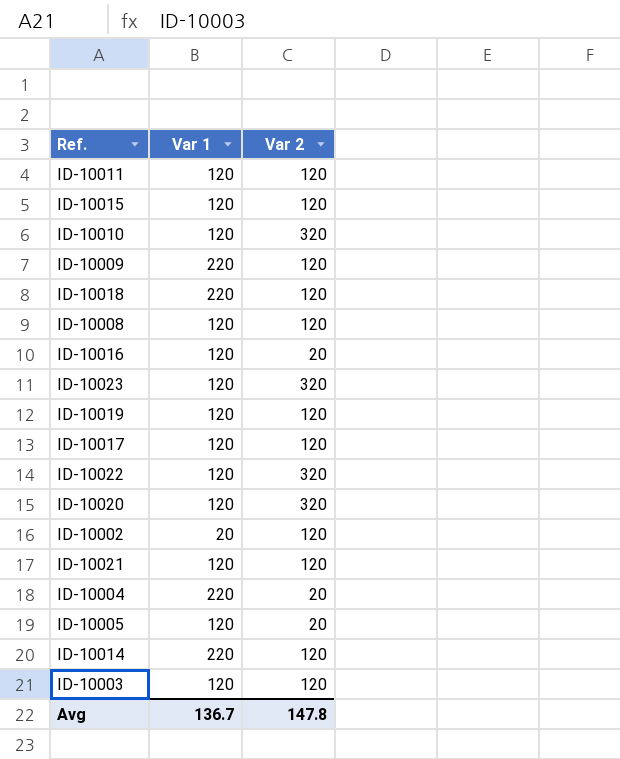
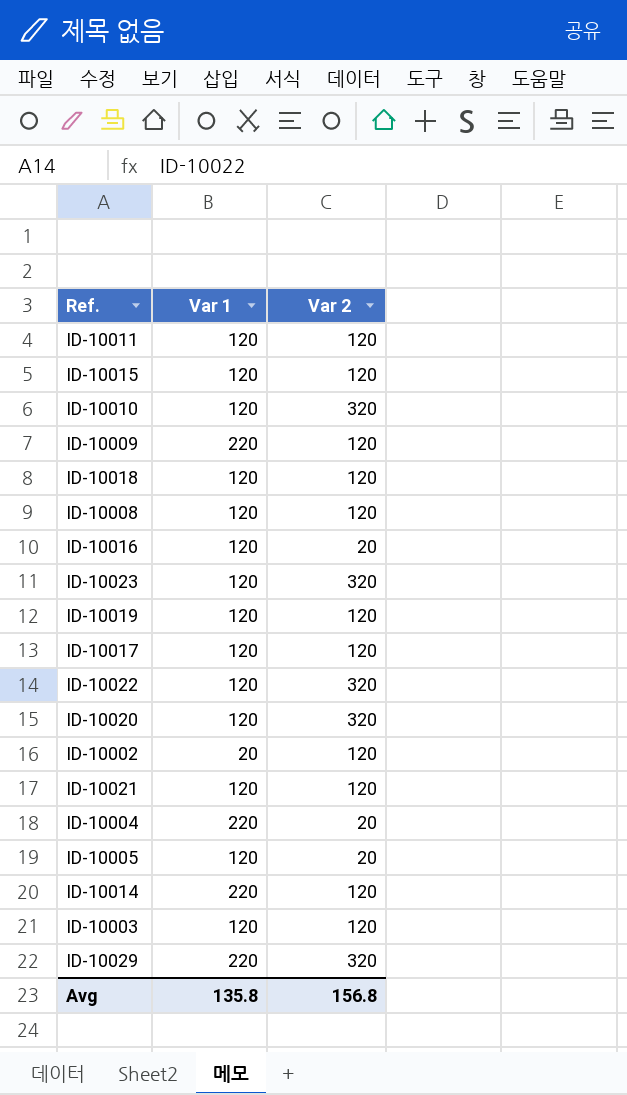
ID-10018 | Var 1: 220 -> 120
row ID-10029: none -> 220 | 320
Avg | Var 1: 136.7 -> 135.8
Avg | Var 2: 147.8 -> 156.8

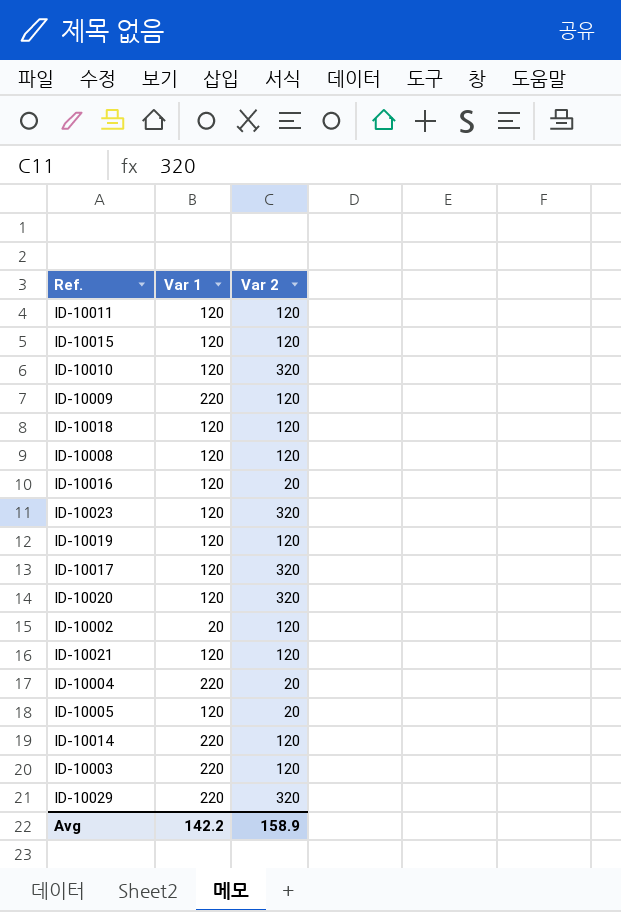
row ID-10022: 120 | 320 -> none
ID-10017 | Var 2: 120 -> 320
ID-10003 | Var 1: 120 -> 220
Avg | Var 1: 135.8 -> 142.2
Avg | Var 2: 156.8 -> 158.9

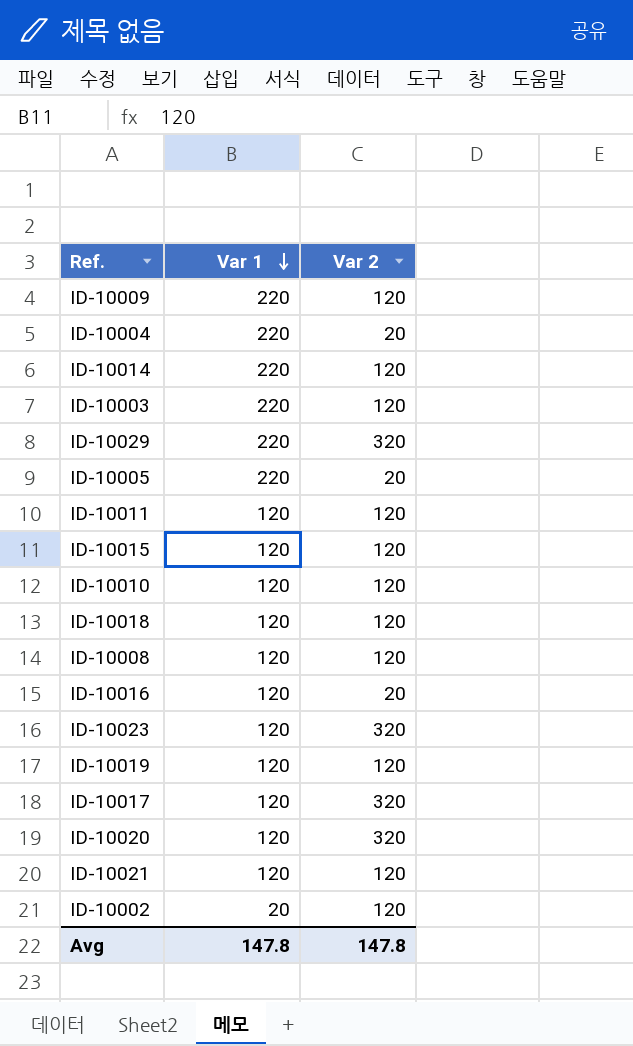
row order: none -> Var 1 descending
ID-10005 | Var 1: 120 -> 220
ID-10010 | Var 2: 320 -> 120
Avg | Var 1: 142.2 -> 147.8
Avg | Var 2: 158.9 -> 147.8

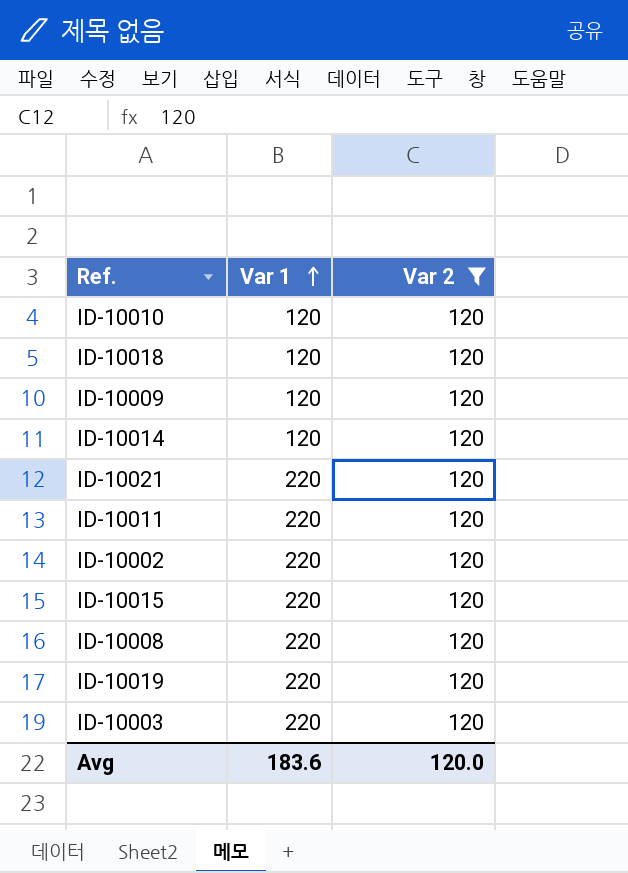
filter: none -> Var 2 = 120
row order: Var 1 descending -> Var 1 ascending
ID-10009 | Var 1: 220 -> 120
ID-10014 | Var 1: 220 -> 120
ID-10021 | Var 1: 120 -> 220
ID-10011 | Var 1: 120 -> 220
ID-10002 | Var 1: 20 -> 220
ID-10015 | Var 1: 120 -> 220
ID-10008 | Var 1: 120 -> 220
ID-10019 | Var 1: 120 -> 220
Avg | Var 1: 147.8 -> 183.6
Avg | Var 2: 147.8 -> 120.0

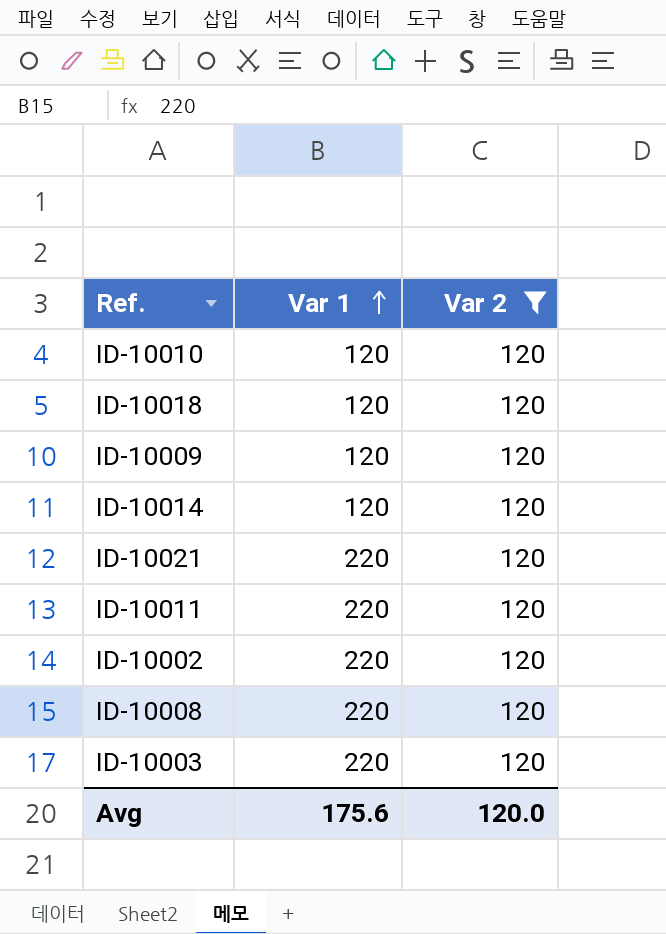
row ID-10015: 220 | 120 -> none
row ID-10019: 220 | 120 -> none
Avg | Var 1: 183.6 -> 175.6

